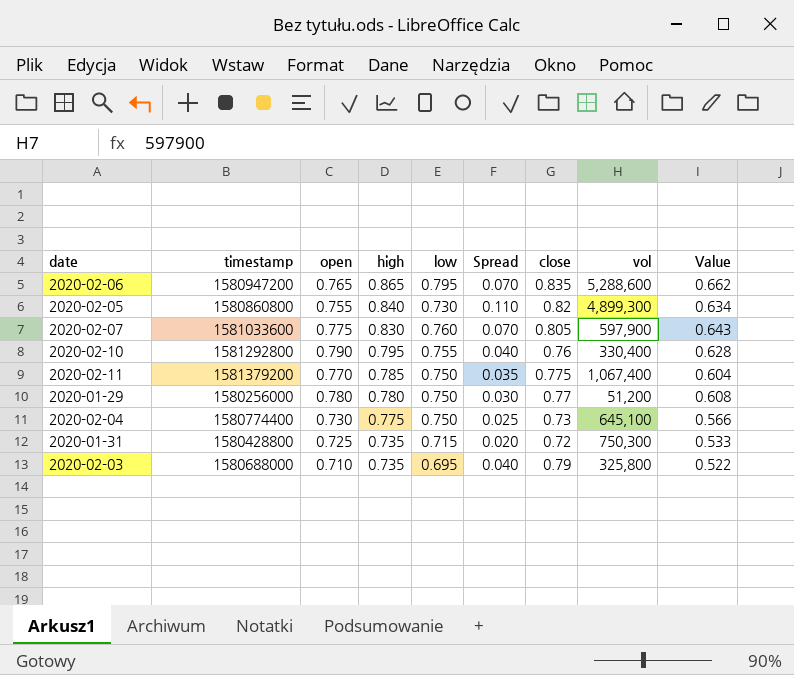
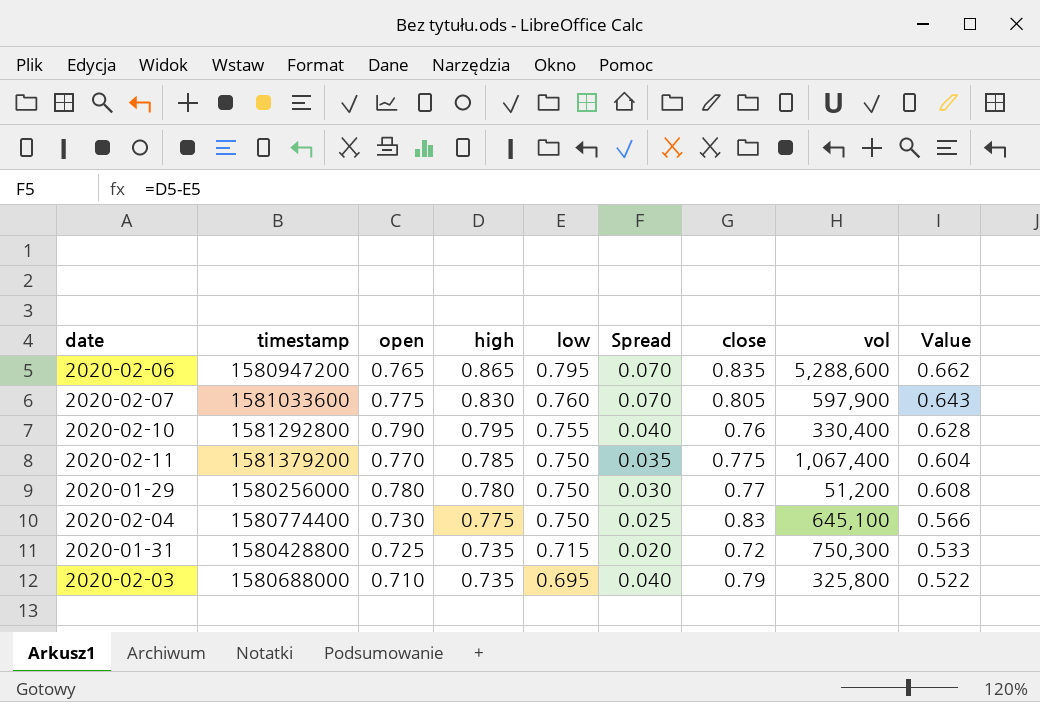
row 2020-02-05: 1580860800 | 0.755 | 0.840 | 0.730 | 0.110 | 0.82 | 4,899,300 | 0.634 -> none
2020-02-04 | close: 0.73 -> 0.83

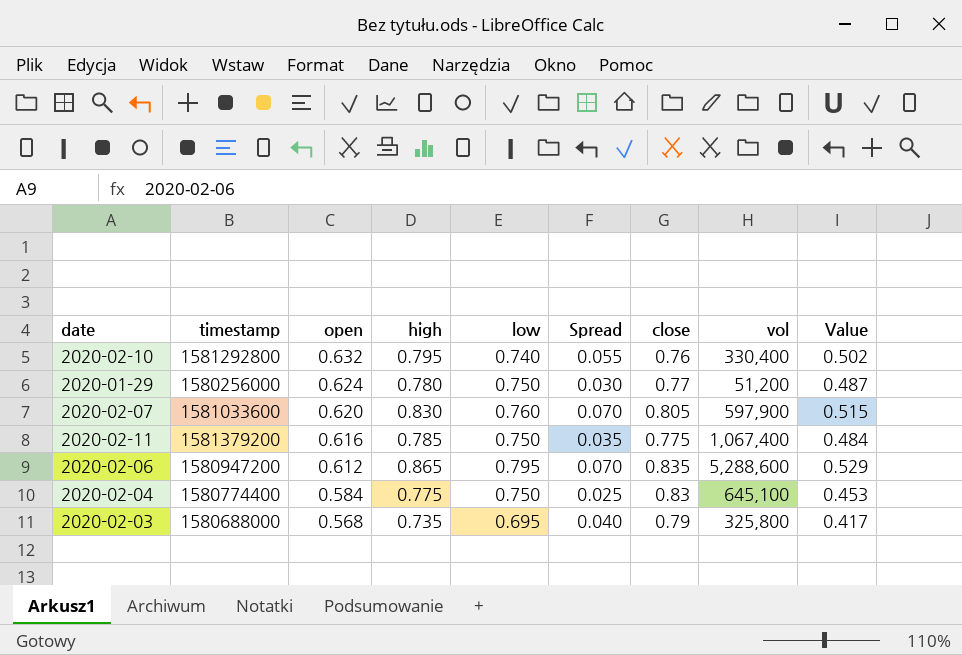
row order: high descending -> open descending
row 2020-01-31: 1580428800 | 0.725 | 0.735 | 0.715 | 0.020 | 0.72 | 750,300 | 0.533 -> none
2020-02-10 | open: 0.790 -> 0.632
2020-02-10 | low: 0.755 -> 0.740
2020-02-10 | Spread: 0.040 -> 0.055
2020-02-10 | Value: 0.628 -> 0.502
2020-01-29 | open: 0.780 -> 0.624
2020-01-29 | Value: 0.608 -> 0.487
2020-02-07 | open: 0.775 -> 0.620
2020-02-07 | Value: 0.643 -> 0.515
2020-02-11 | open: 0.770 -> 0.616
2020-02-11 | Value: 0.604 -> 0.484
2020-02-06 | open: 0.765 -> 0.612
2020-02-06 | Value: 0.662 -> 0.529
2020-02-04 | open: 0.730 -> 0.584
2020-02-04 | Value: 0.566 -> 0.453
2020-02-03 | open: 0.710 -> 0.568
2020-02-03 | Value: 0.522 -> 0.417

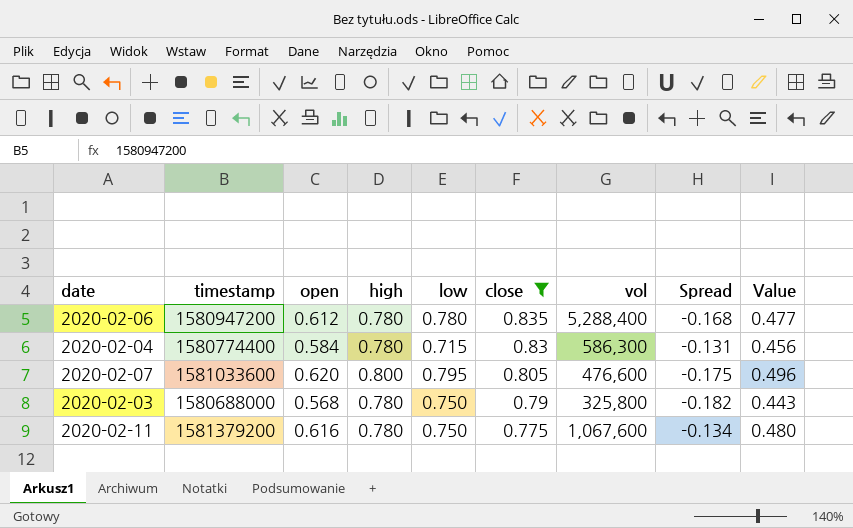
filter: none -> close >= 0.775
row order: open descending -> close descending
column Spread | formula: [high] - [low] -> [open] - [low]
column Spread | position: 6 -> 8
2020-02-06 | high: 0.865 -> 0.780
2020-02-06 | low: 0.795 -> 0.780
2020-02-06 | vol: 5,288,600 -> 5,288,400
2020-02-06 | Value: 0.529 -> 0.477
2020-02-04 | high: 0.775 -> 0.780
2020-02-04 | low: 0.750 -> 0.715
2020-02-04 | vol: 645,100 -> 586,300
2020-02-04 | Value: 0.453 -> 0.456
2020-02-07 | high: 0.830 -> 0.800
2020-02-07 | low: 0.760 -> 0.795
2020-02-07 | vol: 597,900 -> 476,600
2020-02-07 | Value: 0.515 -> 0.496
2020-02-03 | high: 0.735 -> 0.780
2020-02-03 | low: 0.695 -> 0.750
2020-02-03 | Value: 0.417 -> 0.443
2020-02-11 | high: 0.785 -> 0.780
2020-02-11 | vol: 1,067,400 -> 1,067,600
2020-02-11 | Value: 0.484 -> 0.480

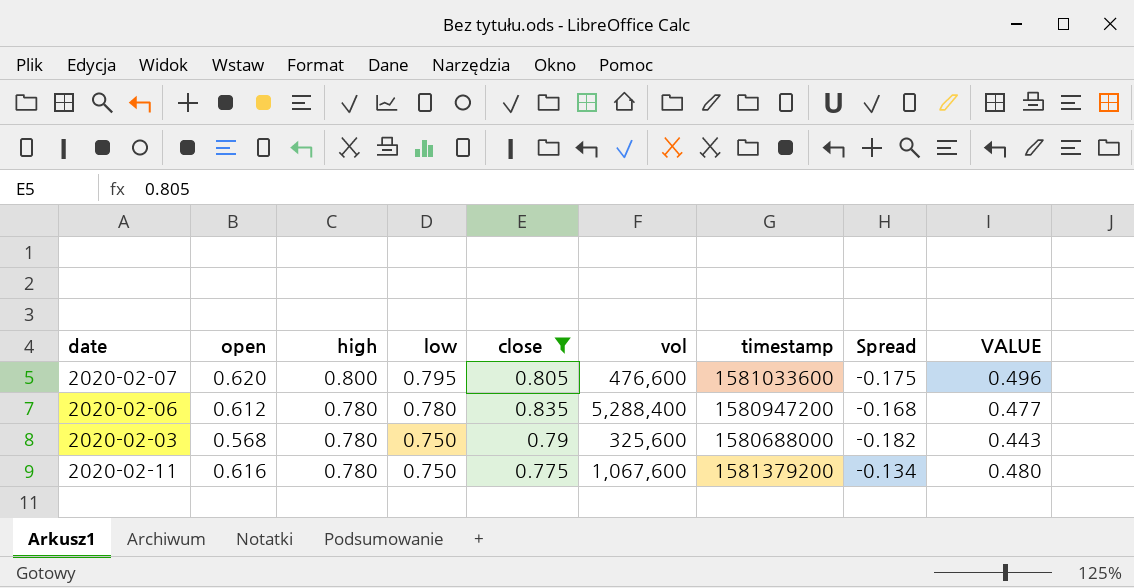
row order: close descending -> high descending
column timestamp | position: 2 -> 7
column name: Value -> VALUE
row 2020-02-04: 1580774400 | 0.584 | 0.780 | 0.715 | 0.83 | 586,300 | -0.131 | 0.456 -> none
2020-02-03 | vol: 325,800 -> 325,600

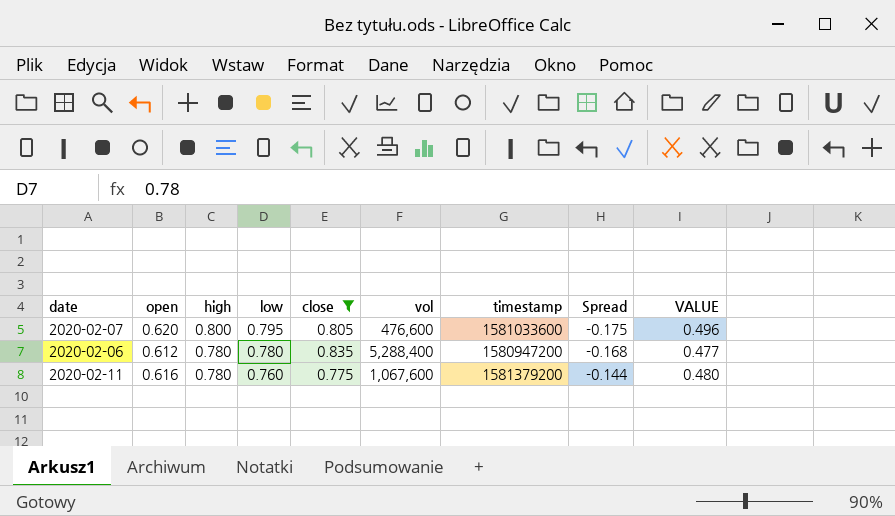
row 2020-02-03: 0.568 | 0.780 | 0.750 | 0.79 | 325,600 | 1580688000 | -0.182 | 0.443 -> none
2020-02-11 | low: 0.750 -> 0.760
2020-02-11 | Spread: -0.134 -> -0.144

